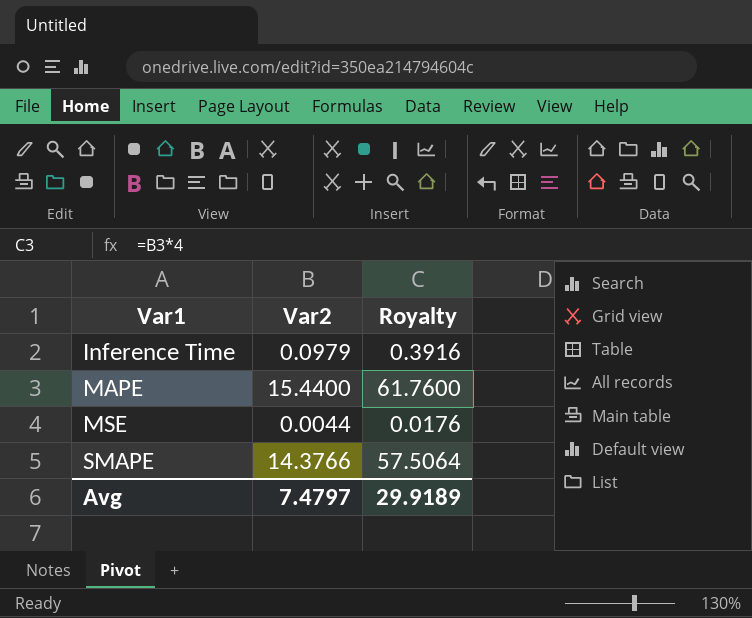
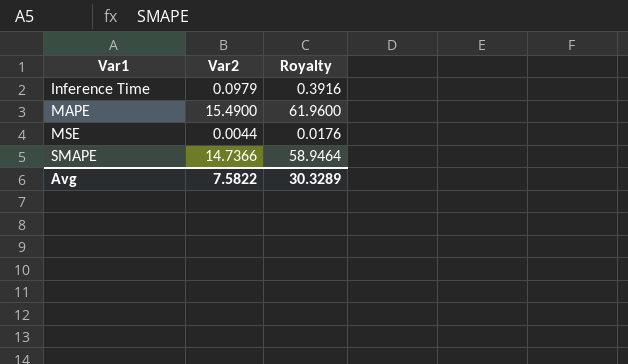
MAPE | Var2: 15.4400 -> 15.4900
MAPE | Royalty: 61.7600 -> 61.9600
SMAPE | Var2: 14.3766 -> 14.7366
SMAPE | Royalty: 57.5064 -> 58.9464
Avg | Var2: 7.4797 -> 7.5822
Avg | Royalty: 29.9189 -> 30.3289

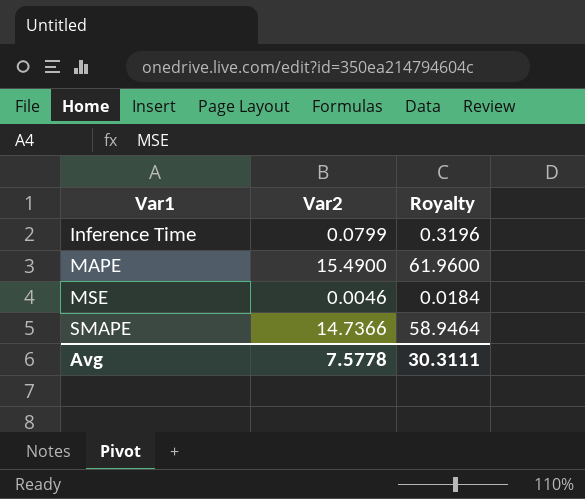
Inference Time | Var2: 0.0979 -> 0.0799
Inference Time | Royalty: 0.3916 -> 0.3196
MSE | Var2: 0.0044 -> 0.0046
MSE | Royalty: 0.0176 -> 0.0184
Avg | Var2: 7.5822 -> 7.5778
Avg | Royalty: 30.3289 -> 30.3111

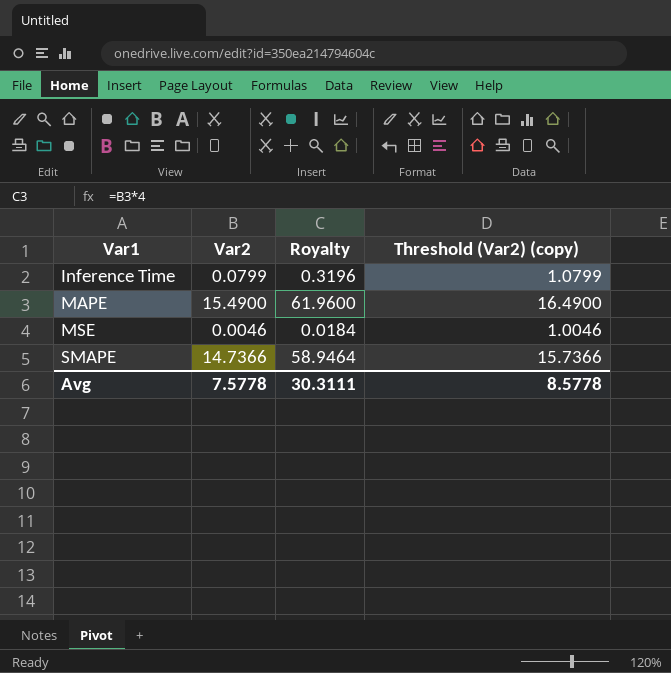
column Threshold (Var2) (copy) | formula: none -> [Var2] + 1

